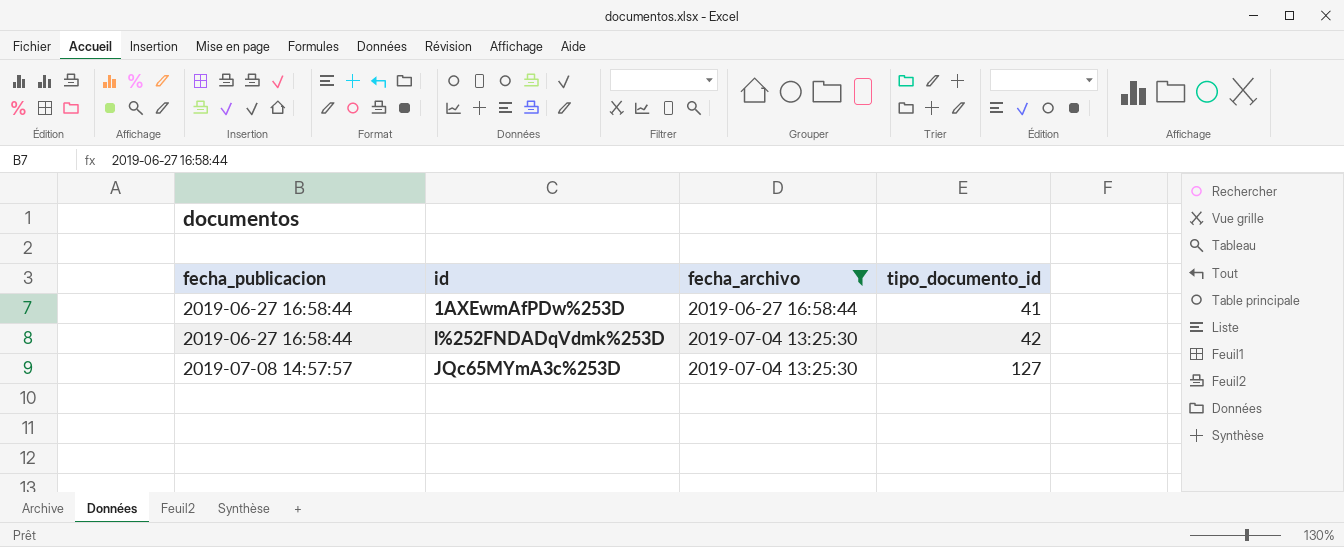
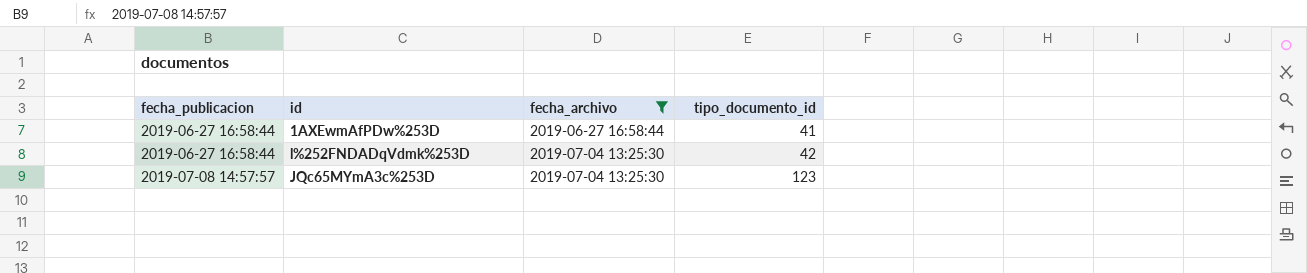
JQc65MYmA3c%253D | tipo_documento_id: 127 -> 123

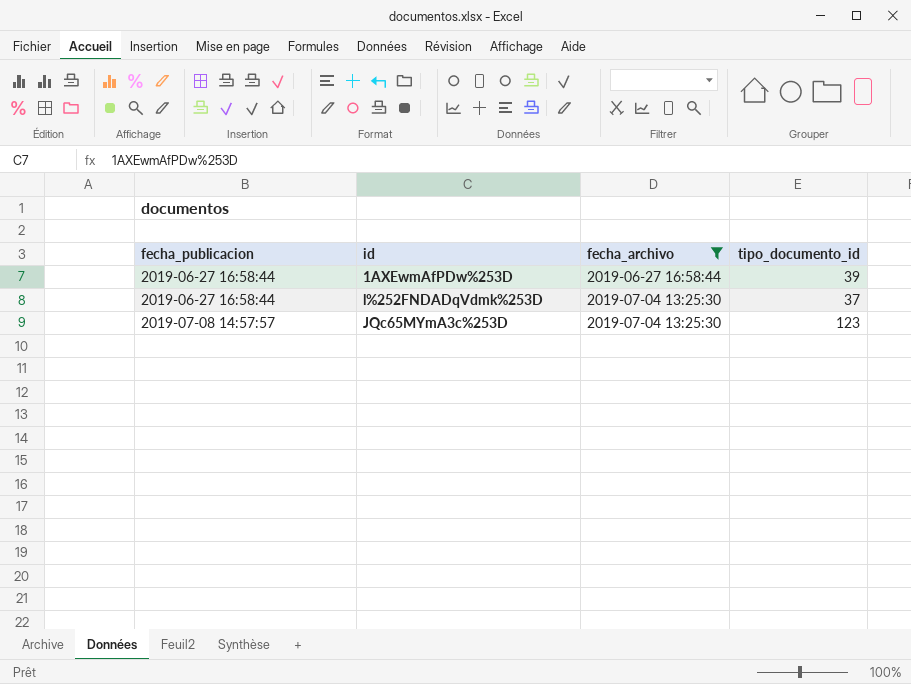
1AXEwmAfPDw%253D | tipo_documento_id: 41 -> 39
l%252FNDADqVdmk%253D | tipo_documento_id: 42 -> 37

